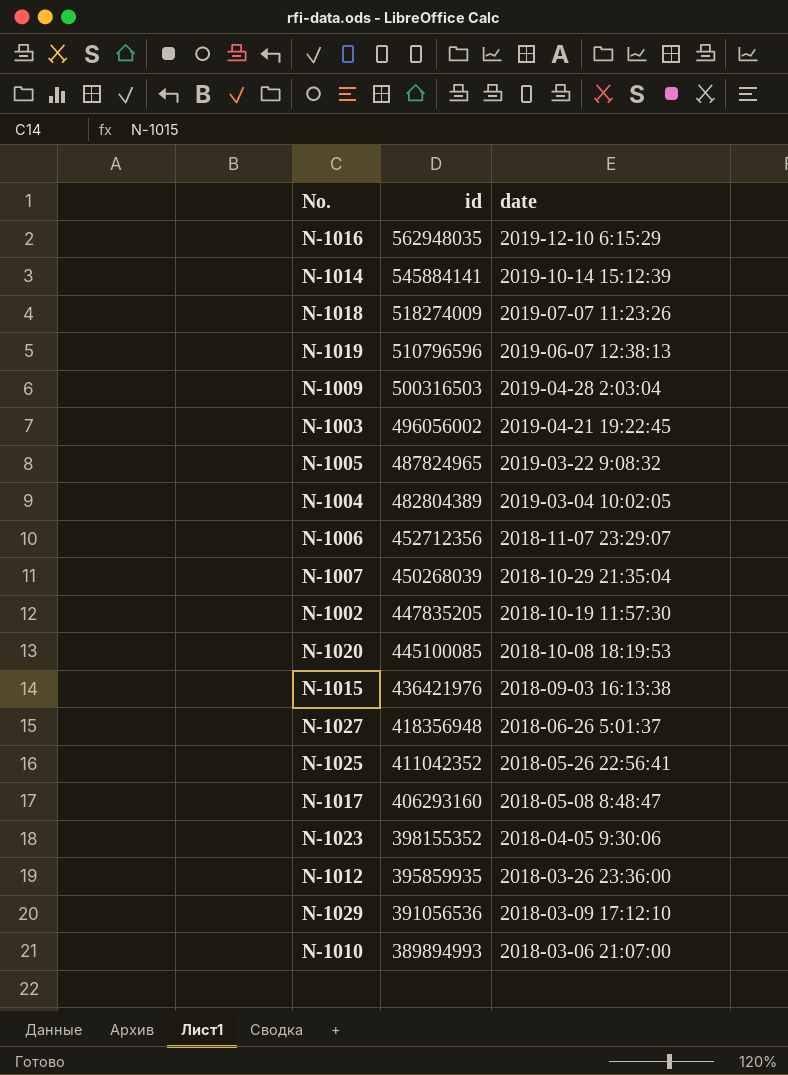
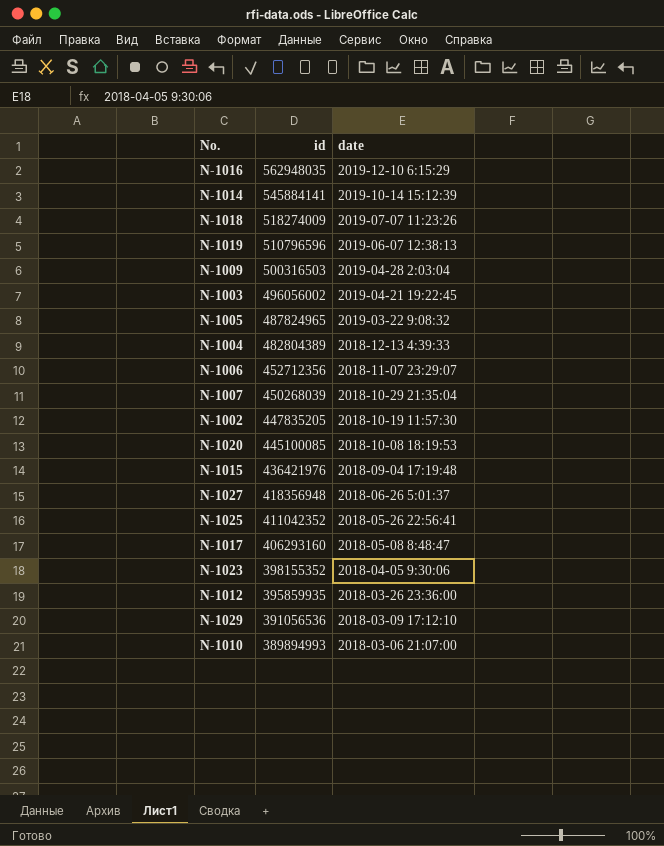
N-1004 | date: 2019-03-04 10:02:05 -> 2018-12-13 4:39:33
N-1015 | date: 2018-09-03 16:13:38 -> 2018-09-04 17:19:48

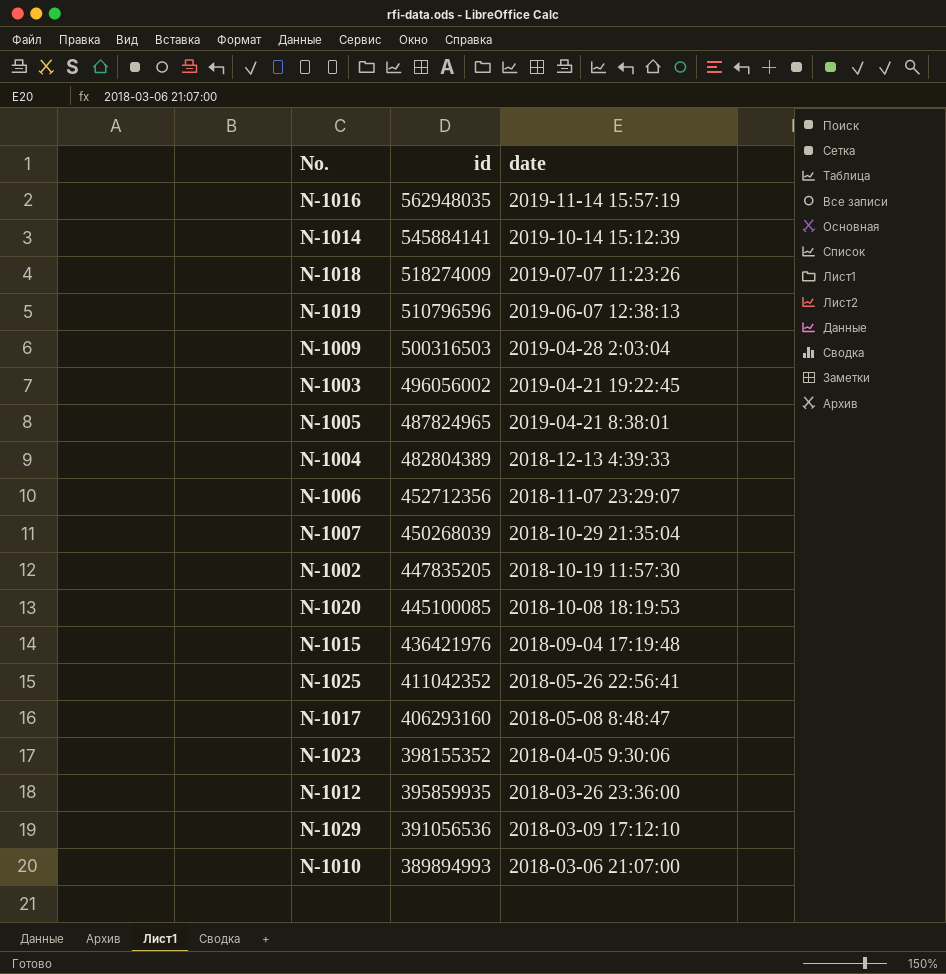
row N-1027: 418356948 | 2018-06-26 5:01:37 -> none
N-1016 | date: 2019-12-10 6:15:29 -> 2019-11-14 15:57:19
N-1005 | date: 2019-03-22 9:08:32 -> 2019-04-21 8:38:01

